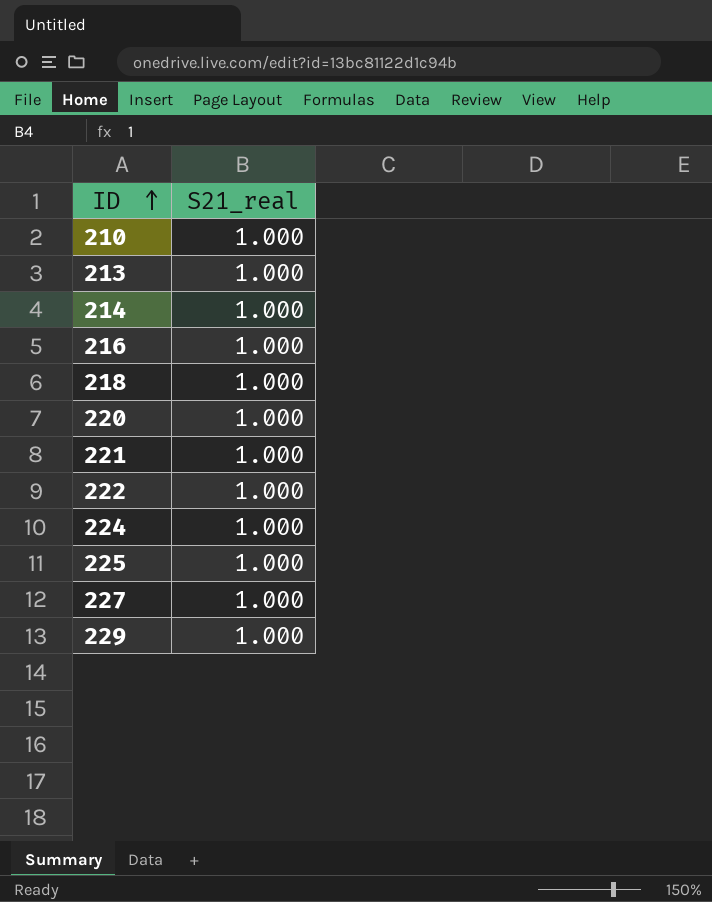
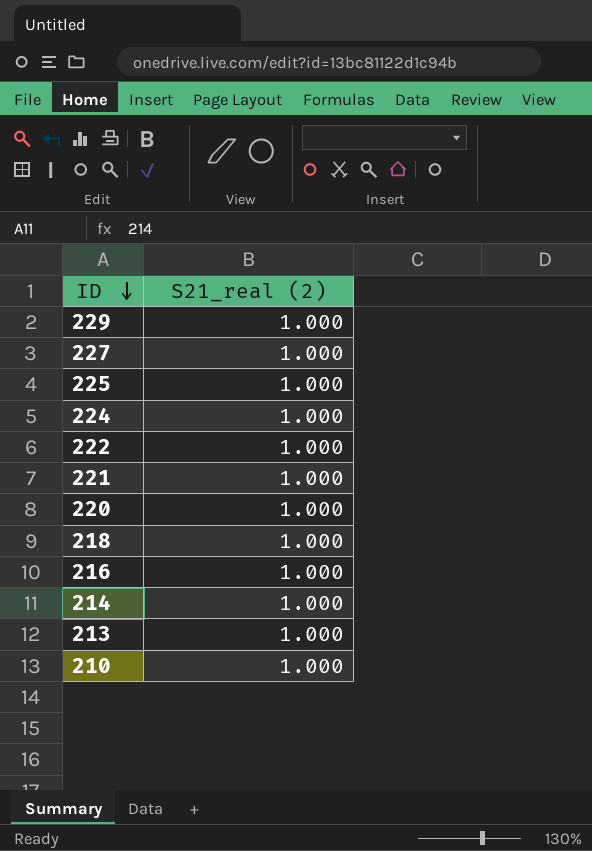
row order: ID ascending -> ID descending
column name: S21_real -> S21_real (2)

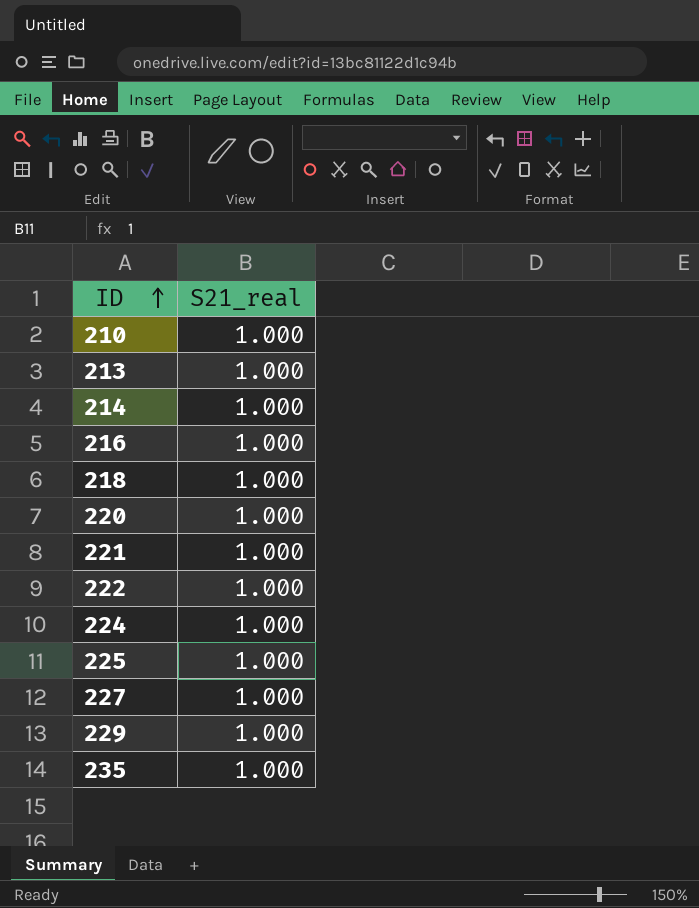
row order: ID descending -> ID ascending
column name: S21_real (2) -> S21_real
row 235: none -> 1.000

